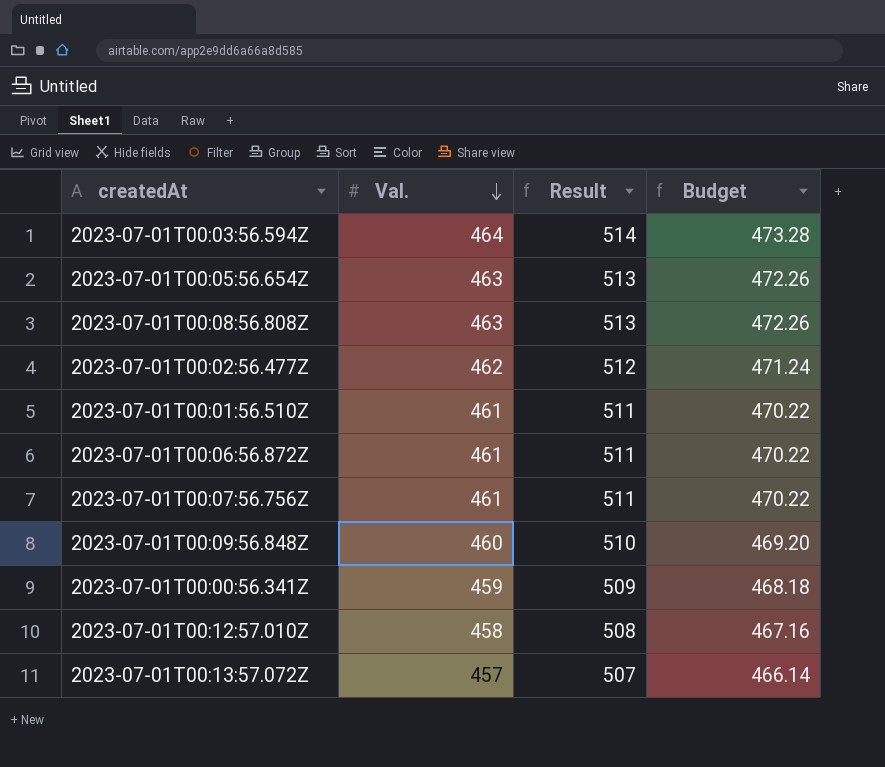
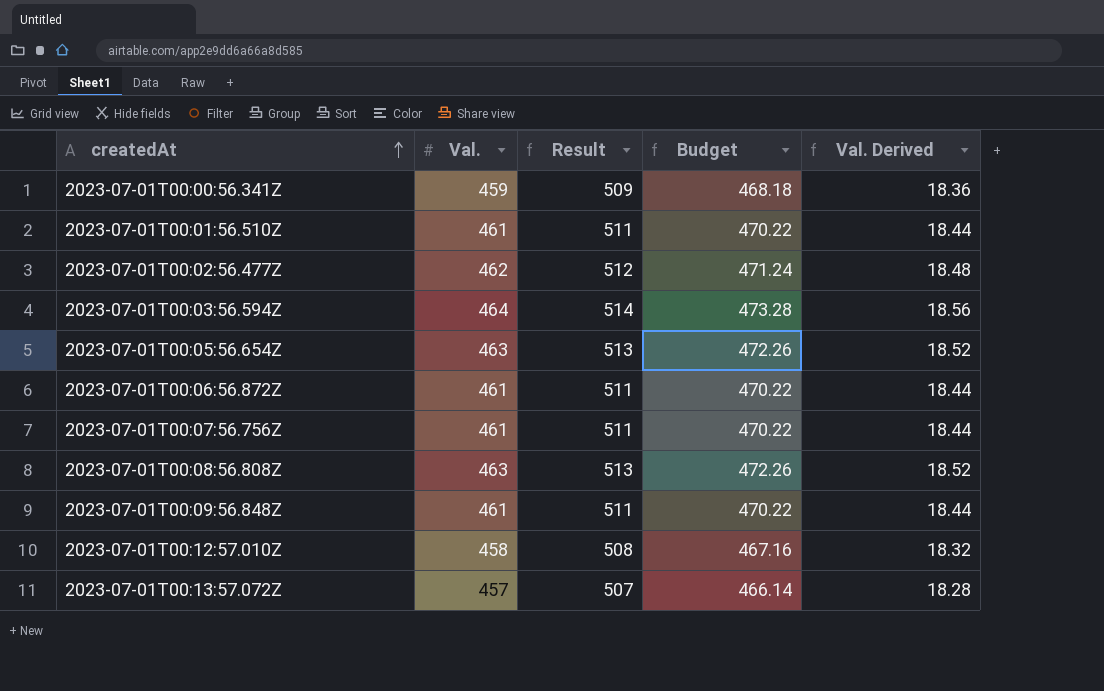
row order: Val. descending -> createdAt ascending
column Val. Derived | formula: none -> [Val.] * 0.04
2023-07-01T00:09:56.848Z | Val.: 460 -> 461
2023-07-01T00:09:56.848Z | Result: 510 -> 511
2023-07-01T00:09:56.848Z | Budget: 469.20 -> 470.22

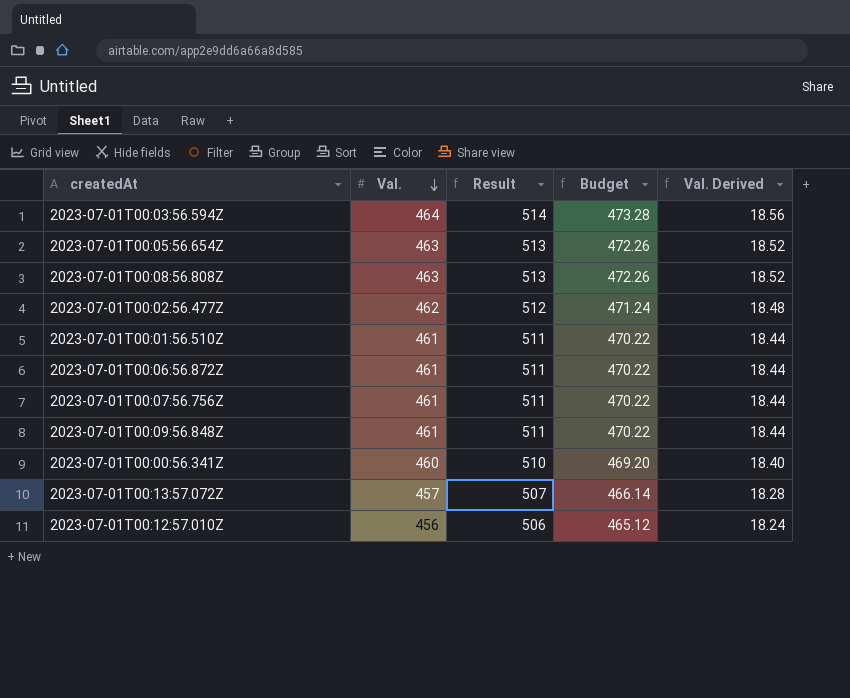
row order: createdAt ascending -> Val. descending
2023-07-01T00:00:56.341Z | Val.: 459 -> 460
2023-07-01T00:00:56.341Z | Result: 509 -> 510
2023-07-01T00:00:56.341Z | Budget: 468.18 -> 469.20
2023-07-01T00:00:56.341Z | Val. Derived: 18.36 -> 18.40
2023-07-01T00:12:57.010Z | Val.: 458 -> 456
2023-07-01T00:12:57.010Z | Result: 508 -> 506
2023-07-01T00:12:57.010Z | Budget: 467.16 -> 465.12
2023-07-01T00:12:57.010Z | Val. Derived: 18.32 -> 18.24

